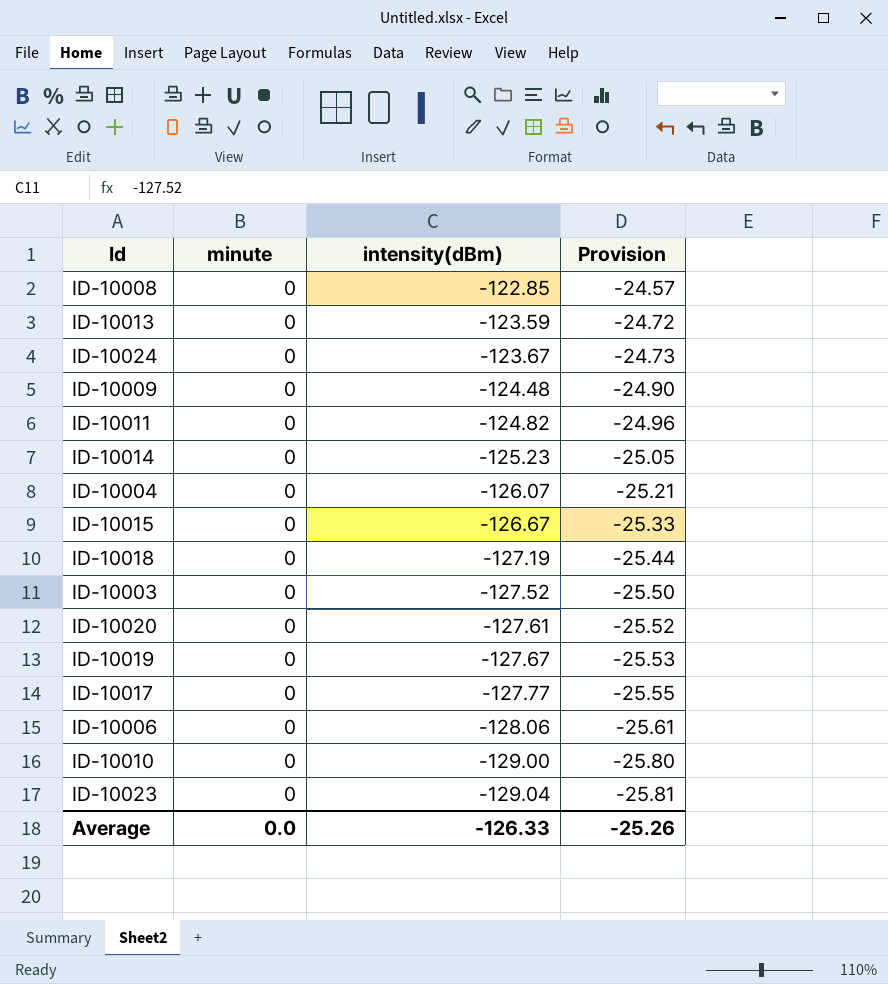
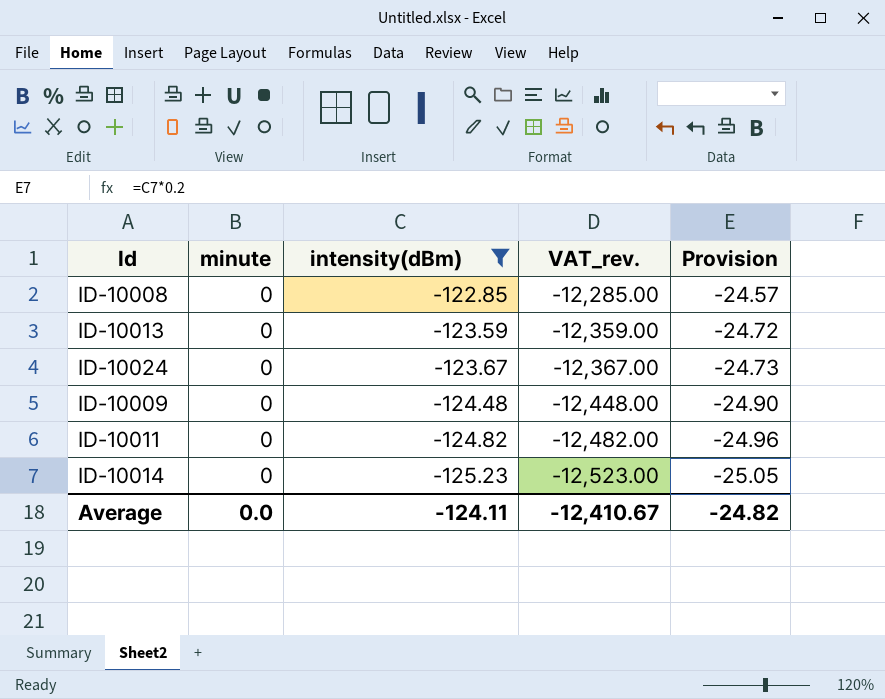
filter: none -> intensity(dBm) >= -125.23
column VAT_rev. | formula: none -> [intensity(dBm)] * 100
Average | intensity(dBm): -126.33 -> -124.11
Average | Provision: -25.26 -> -24.82

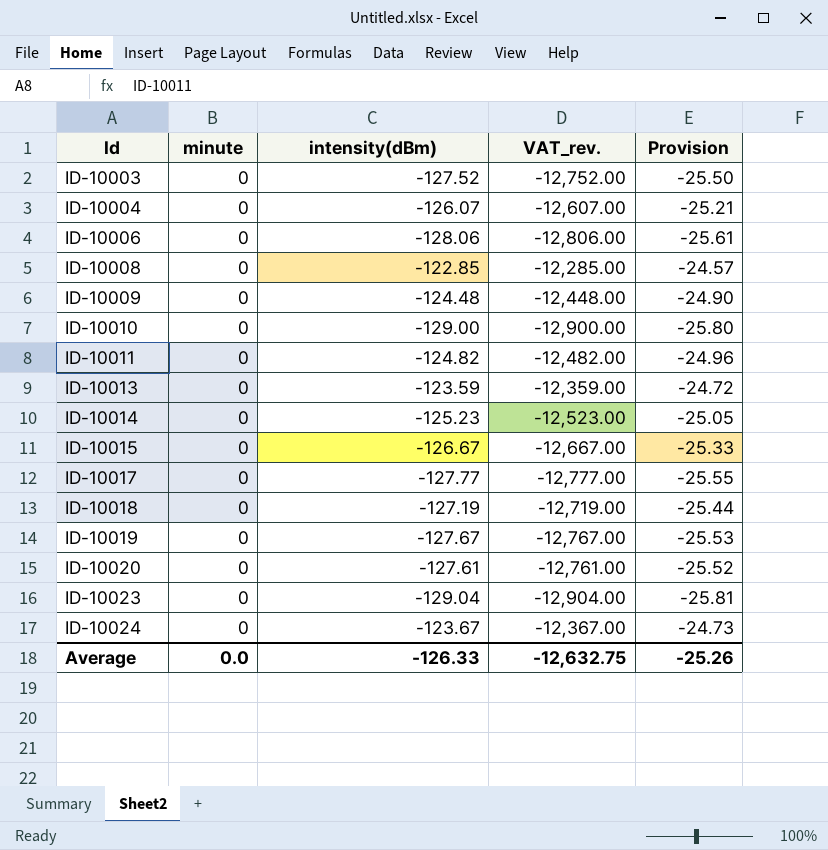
filter: intensity(dBm) >= -125.23 -> none
row order: intensity(dBm) descending -> Id ascending
Average | intensity(dBm): -124.11 -> -126.33
Average | VAT_rev.: -12,410.67 -> -12,632.75
Average | Provision: -24.82 -> -25.26

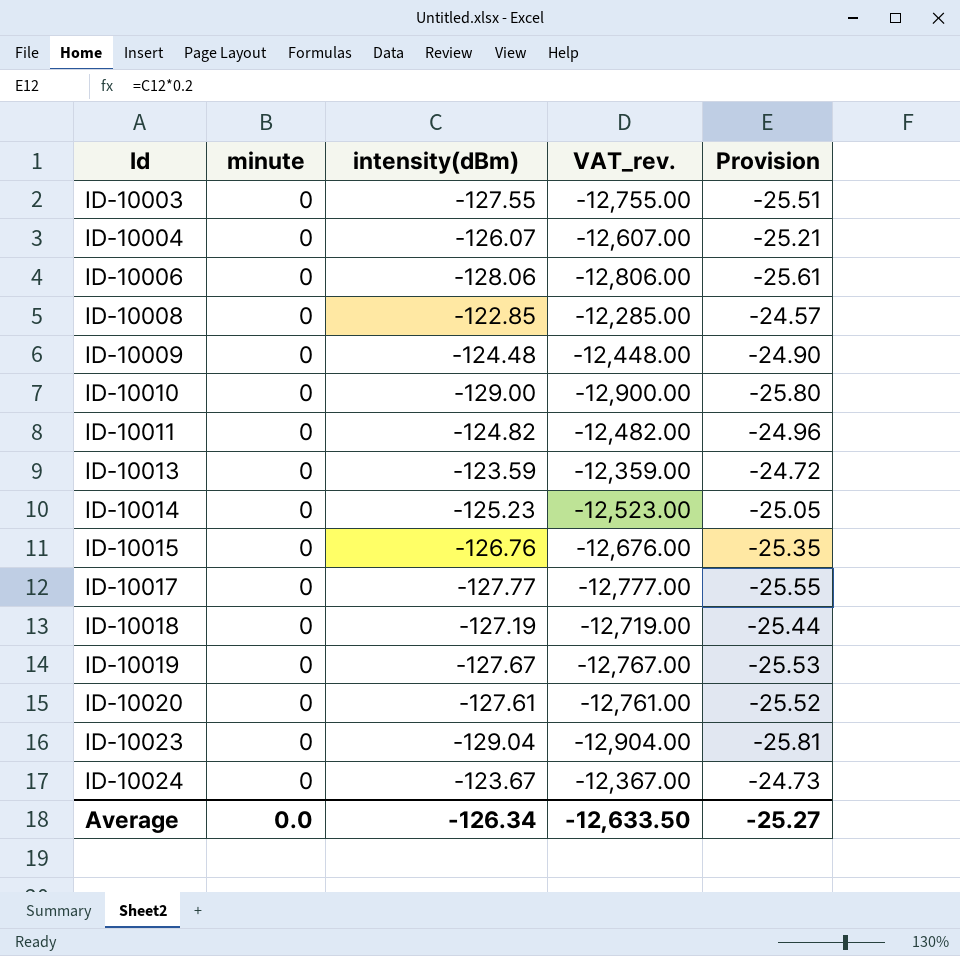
ID-10003 | intensity(dBm): -127.52 -> -127.55
ID-10003 | VAT_rev.: -12,752.00 -> -12,755.00
ID-10003 | Provision: -25.50 -> -25.51
ID-10015 | intensity(dBm): -126.67 -> -126.76
ID-10015 | VAT_rev.: -12,667.00 -> -12,676.00
ID-10015 | Provision: -25.33 -> -25.35
Average | intensity(dBm): -126.33 -> -126.34
Average | VAT_rev.: -12,632.75 -> -12,633.50
Average | Provision: -25.26 -> -25.27

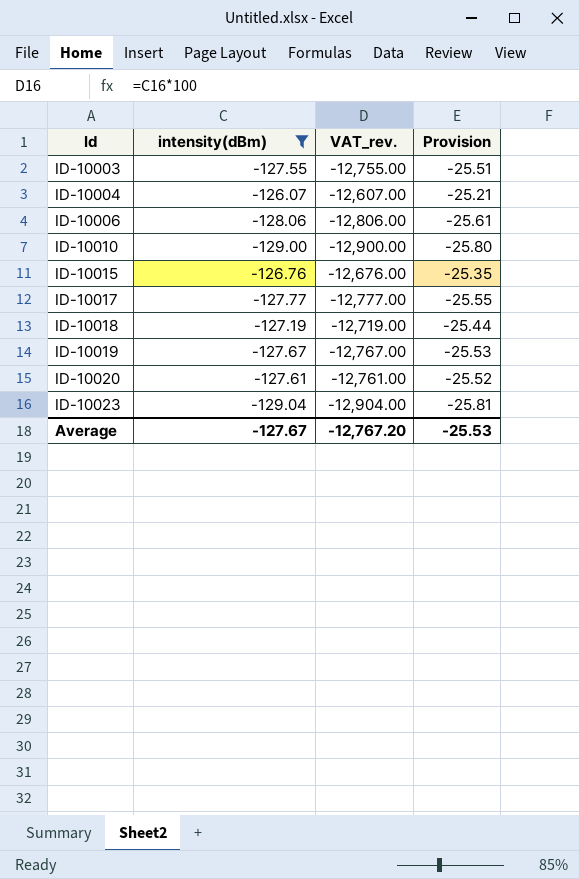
filter: none -> intensity(dBm) <= -126.07
column minute | position: 2 -> none
Average | intensity(dBm): -126.34 -> -127.67
Average | VAT_rev.: -12,633.50 -> -12,767.20
Average | Provision: -25.27 -> -25.53

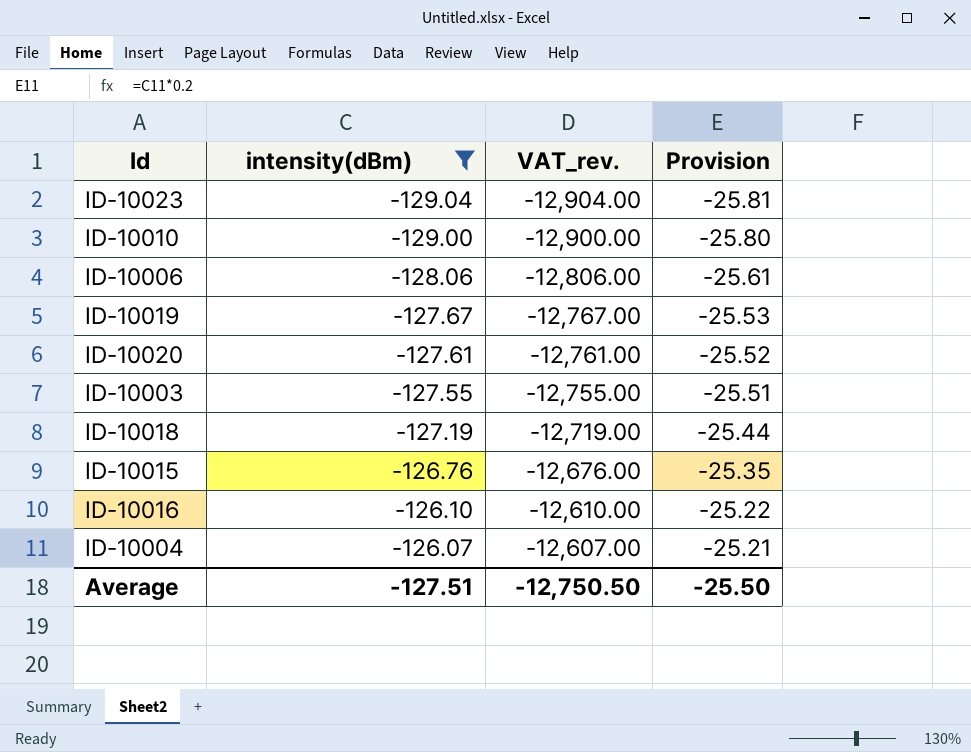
row order: Id ascending -> intensity(dBm) ascending
row ID-10017: -127.77 | -12,777.00 | -25.55 -> none
row ID-10016: none -> -126.10 | -12,610.00 | -25.22
Average | intensity(dBm): -127.67 -> -127.51
Average | VAT_rev.: -12,767.20 -> -12,750.50
Average | Provision: -25.53 -> -25.50

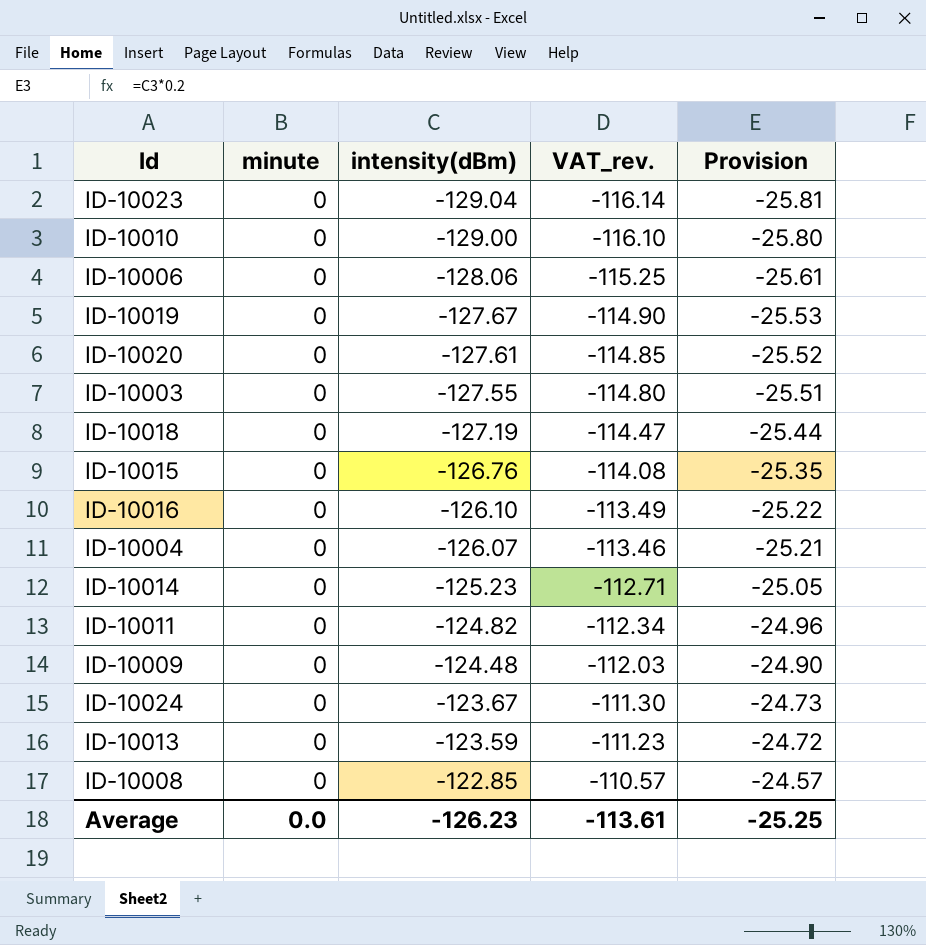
filter: intensity(dBm) <= -126.07 -> none
column minute | position: none -> 2
column VAT_rev. | formula: [intensity(dBm)] * 100 -> [intensity(dBm)] * 0.9
Average | intensity(dBm): -127.51 -> -126.23
Average | VAT_rev.: -12,750.50 -> -113.61
Average | Provision: -25.50 -> -25.25

